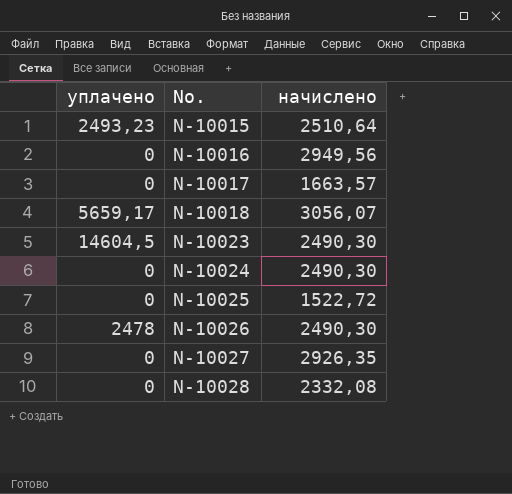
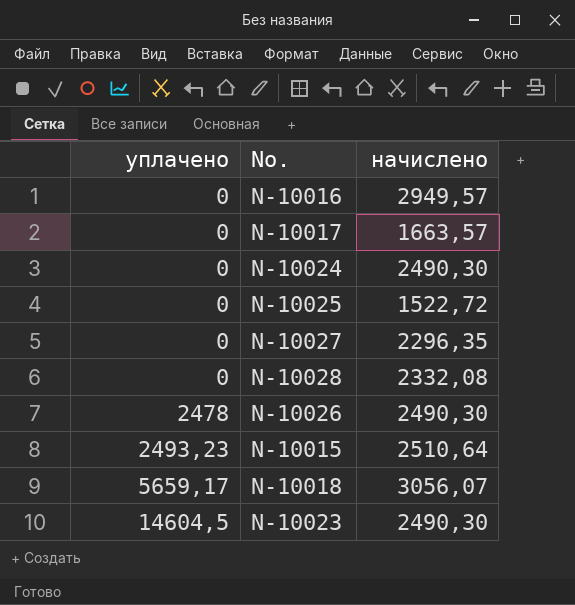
row order: No. ascending -> уплачено ascending
N-10016 | начислено: 2949,56 -> 2949,57
N-10027 | начислено: 2926,35 -> 2296,35

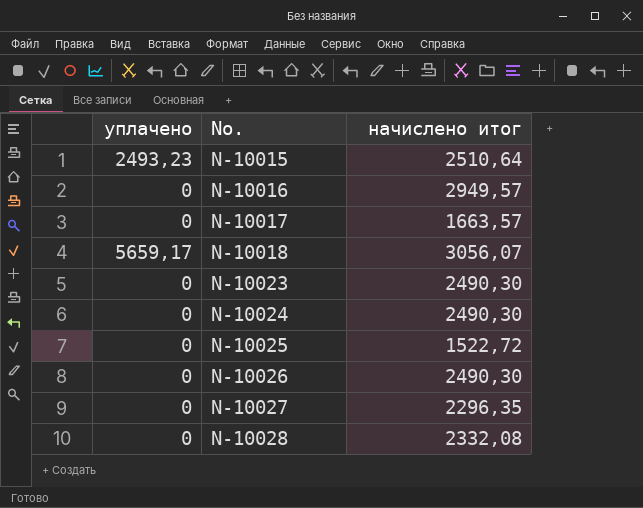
row order: уплачено ascending -> No. ascending
column name: начислено -> начислено итог
N-10023 | уплачено: 14604,5 -> 0
N-10026 | уплачено: 2478 -> 0

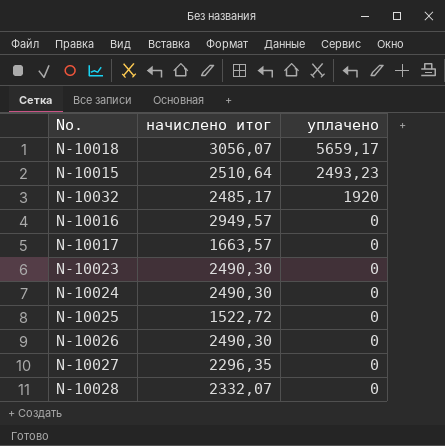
row order: No. ascending -> уплачено descending
column уплачено | position: 1 -> 3
row N-10032: none -> 2485,17 | 1920
N-10028 | начислено итог: 2332,08 -> 2332,07

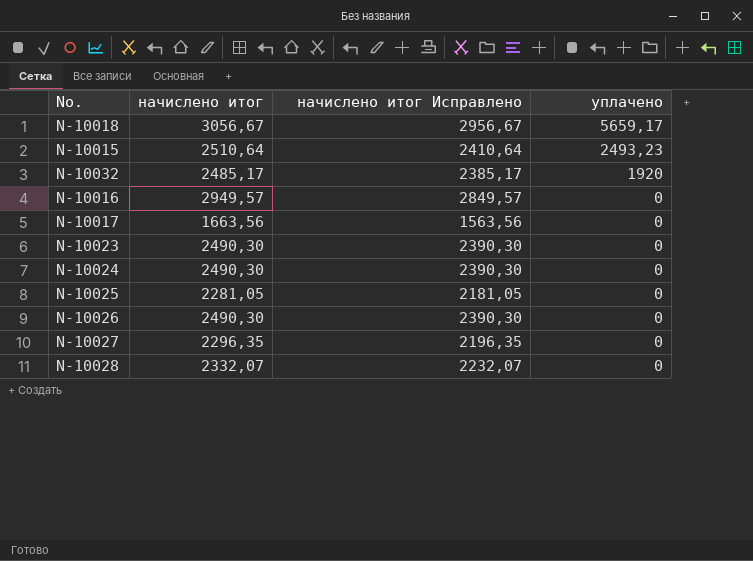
column начислено итог Исправлено | formula: none -> [начислено итог] - 100
N-10018 | начислено итог: 3056,07 -> 3056,67
N-10017 | начислено итог: 1663,57 -> 1663,56
N-10025 | начислено итог: 1522,72 -> 2281,05

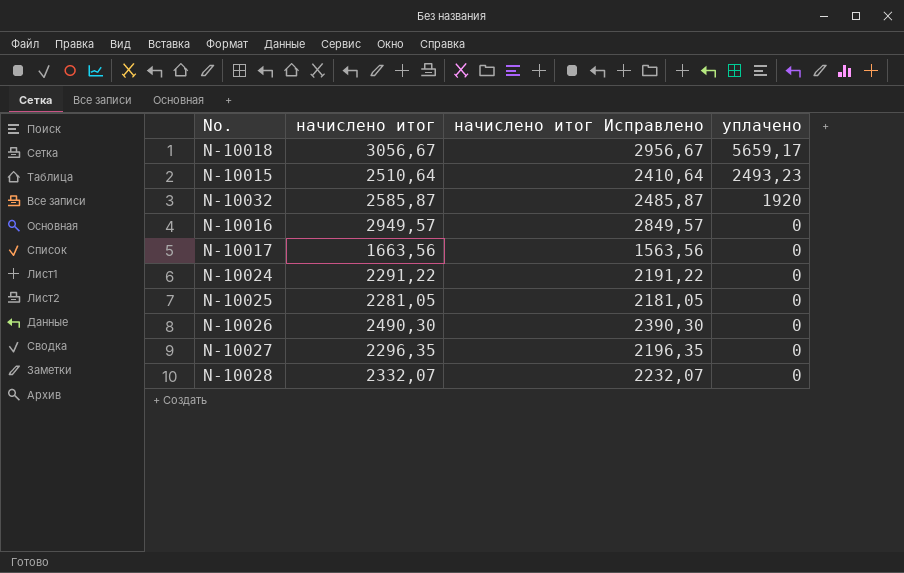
row N-10023: 2490,30 | 2390,30 | 0 -> none
N-10032 | начислено итог: 2485,17 -> 2585,87
N-10032 | начислено итог Исправлено: 2385,17 -> 2485,87
N-10024 | начислено итог: 2490,30 -> 2291,22
N-10024 | начислено итог Исправлено: 2390,30 -> 2191,22

